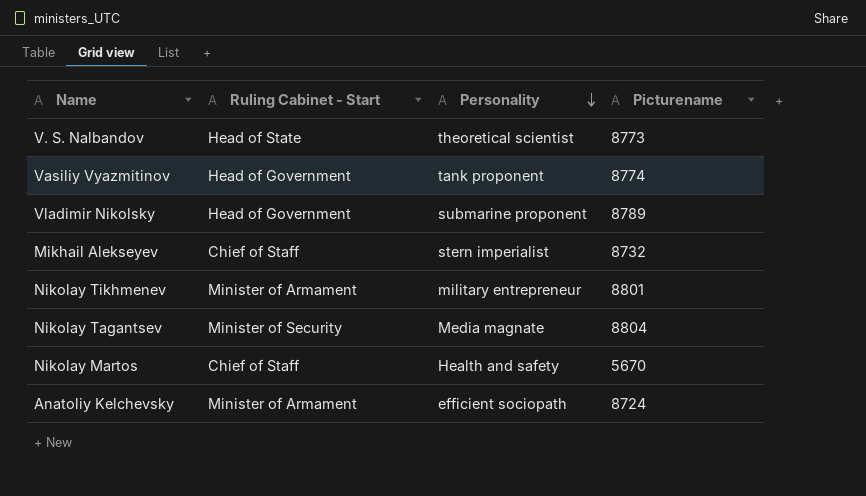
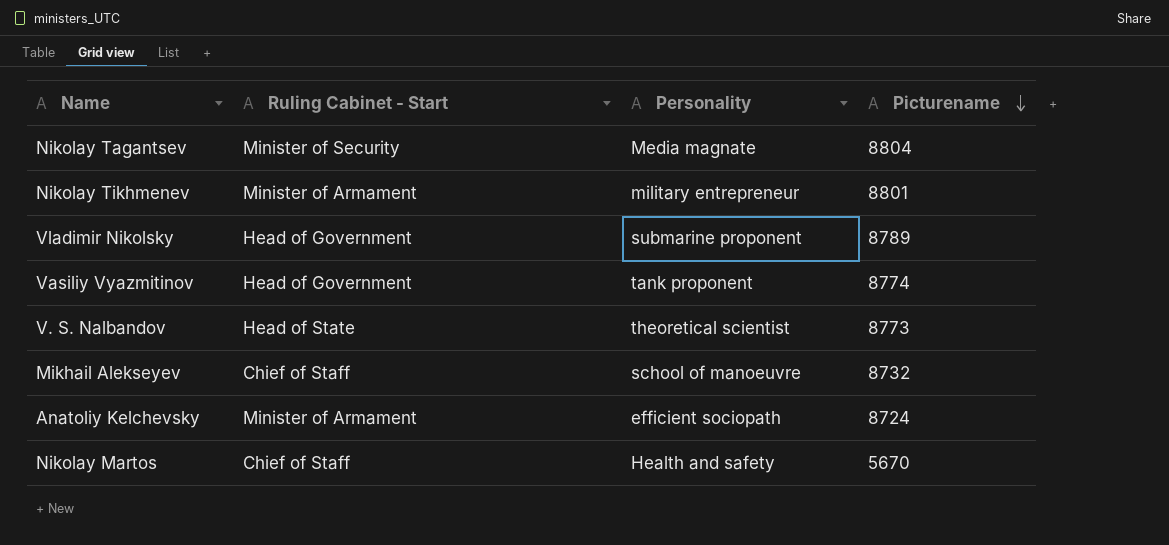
row order: Personality descending -> Picturename descending
Mikhail Alekseyev | Personality: stern imperialist -> school of manoeuvre

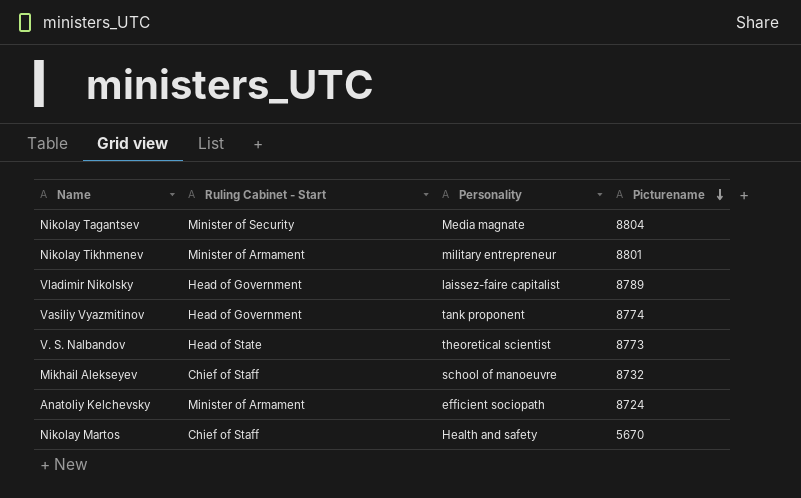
Vladimir Nikolsky | Personality: submarine proponent -> laissez-faire capitalist

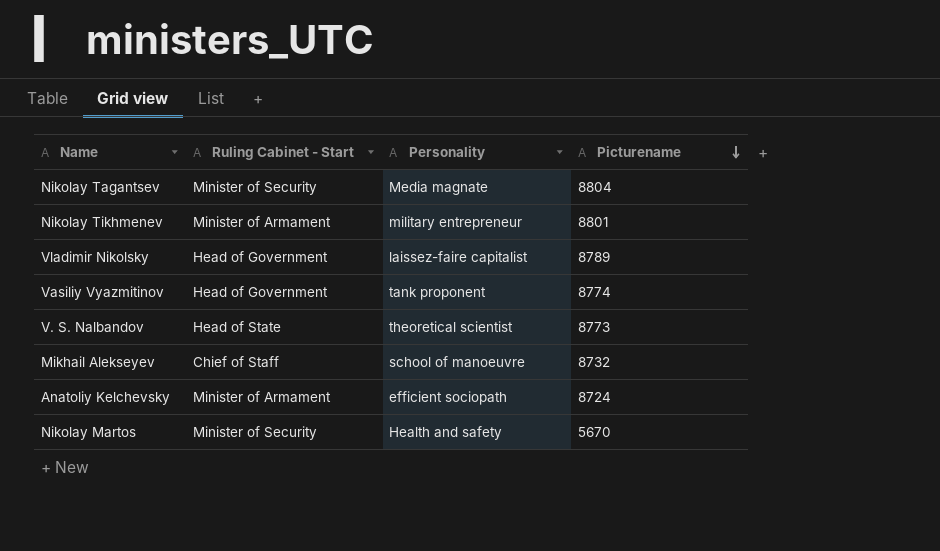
Nikolay Martos | Ruling Cabinet - Start: Chief of Staff -> Minister of Security

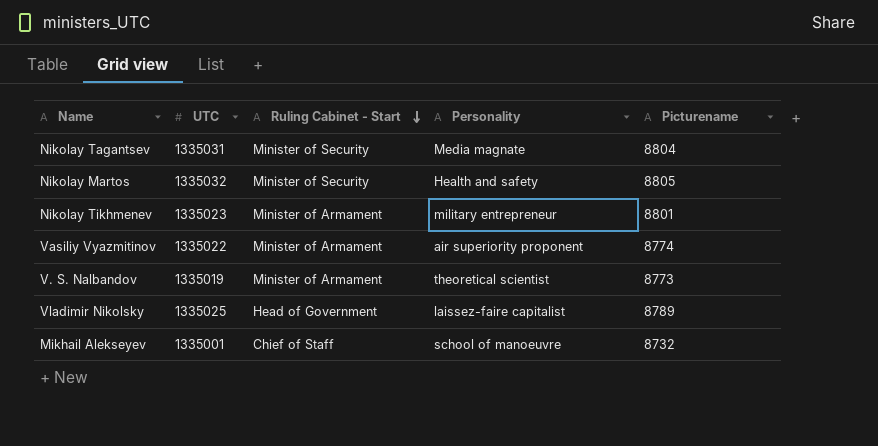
row order: Picturename descending -> Ruling Cabinet - Start descending
column UTC | position: none -> 2
row Anatoliy Kelchevsky: Minister of Armament | efficient sociopath | 8724 -> none
Nikolay Martos | Picturename: 5670 -> 8805
Vasiliy Vyazmitinov | Ruling Cabinet - Start: Head of Government -> Minister of Armament
Vasiliy Vyazmitinov | Personality: tank proponent -> air superiority proponent
V. S. Nalbandov | Ruling Cabinet - Start: Head of State -> Minister of Armament

